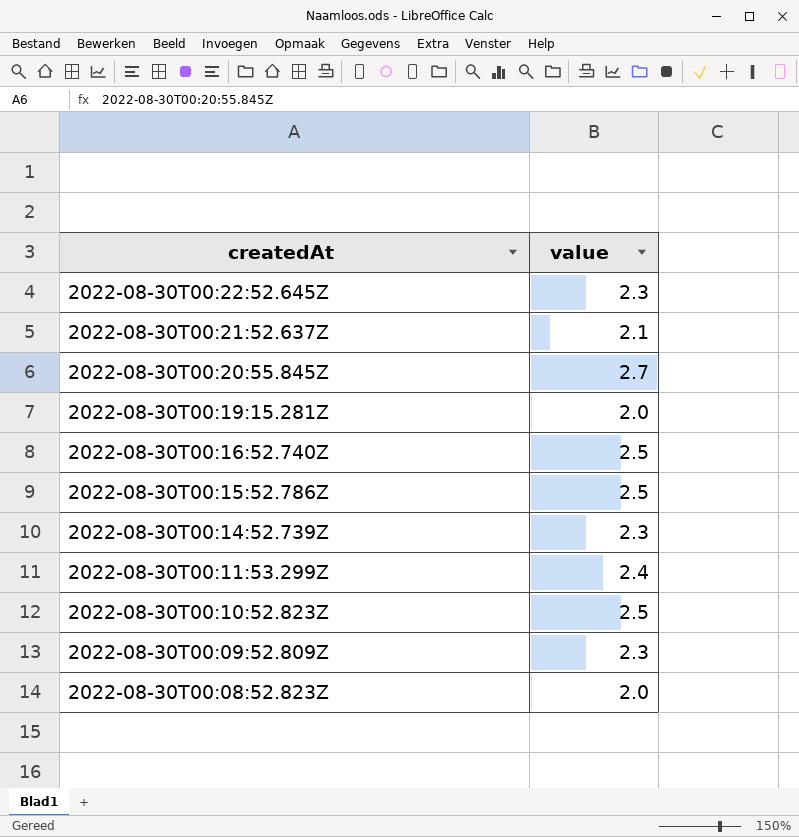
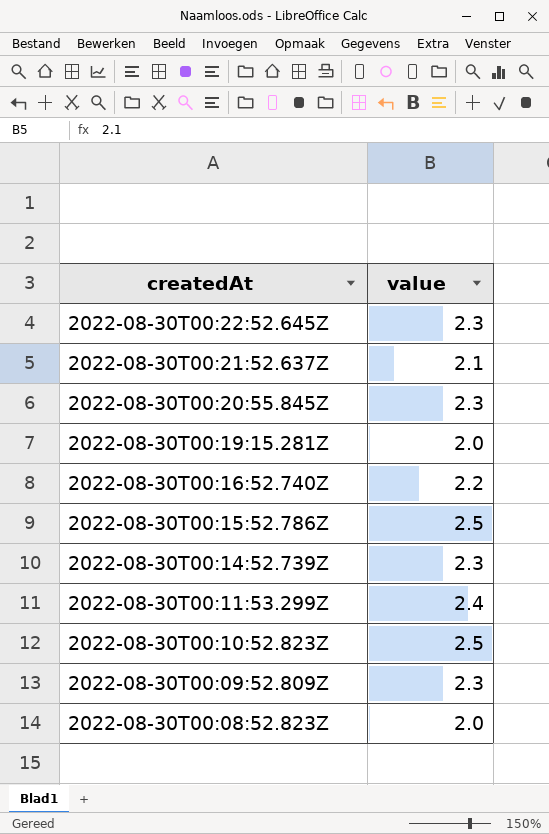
2022-08-30T00:20:55.845Z | value: 2.7 -> 2.3
2022-08-30T00:16:52.740Z | value: 2.5 -> 2.2

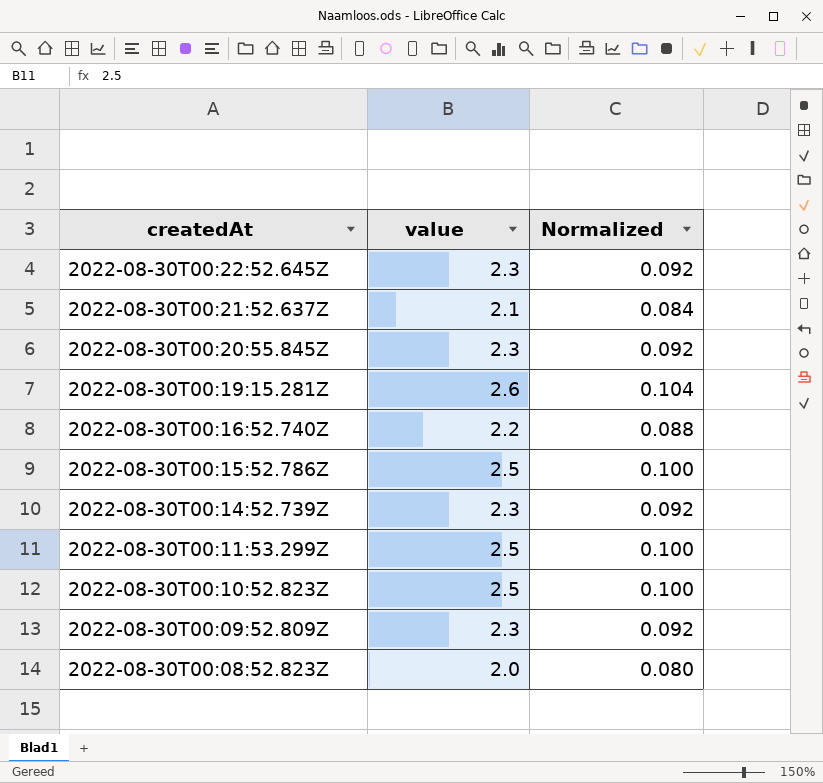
column Normalized | formula: none -> [value] * 0.04
2022-08-30T00:19:15.281Z | value: 2.0 -> 2.6
2022-08-30T00:11:53.299Z | value: 2.4 -> 2.5

